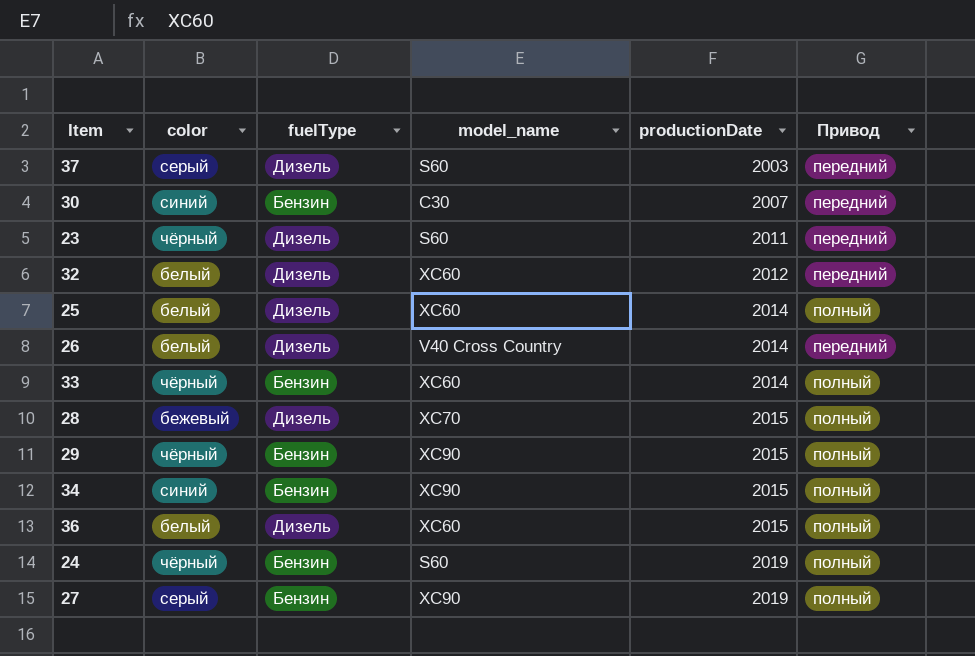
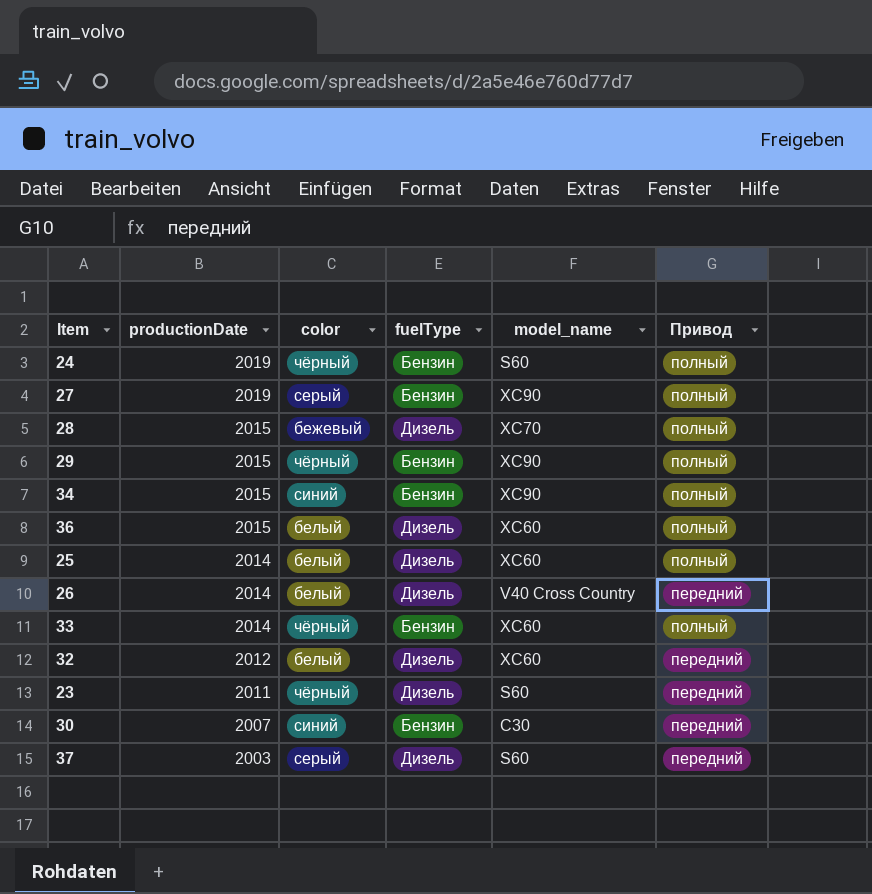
row order: productionDate ascending -> productionDate descending
column productionDate | position: 5 -> 2

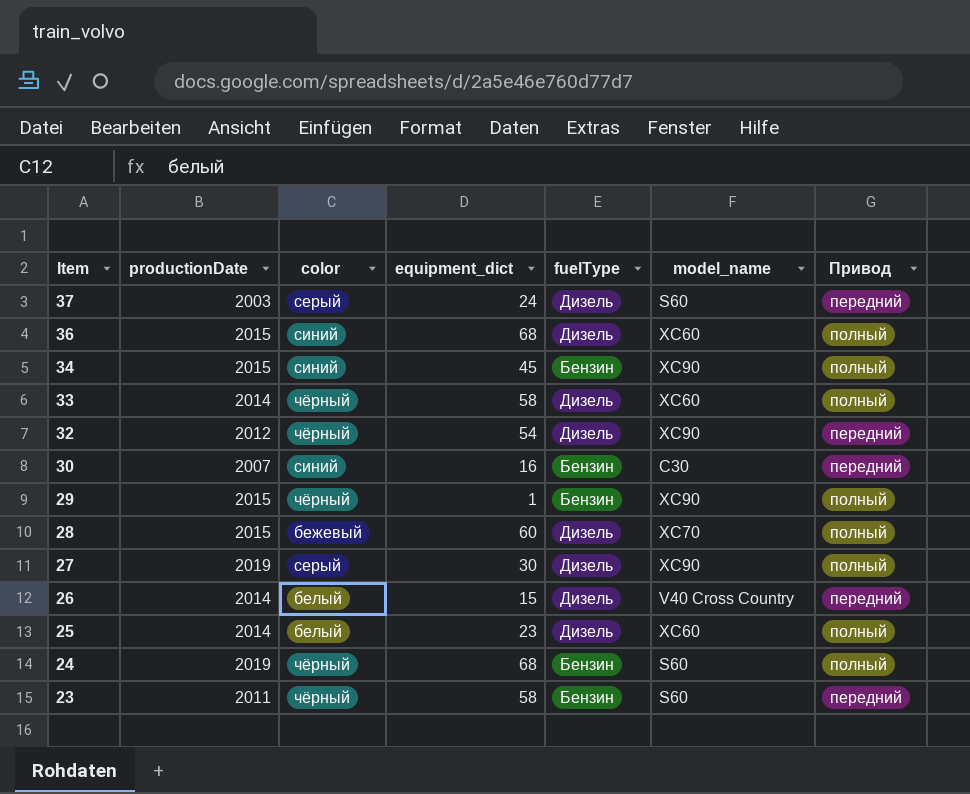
row order: productionDate descending -> Item descending
column equipment_dict | position: none -> 4
36 | color: белый -> синий
33 | fuelType: Бензин -> Дизель
32 | color: белый -> чёрный
32 | model_name: XC60 -> XC90
27 | fuelType: Бензин -> Дизель
23 | fuelType: Дизель -> Бензин

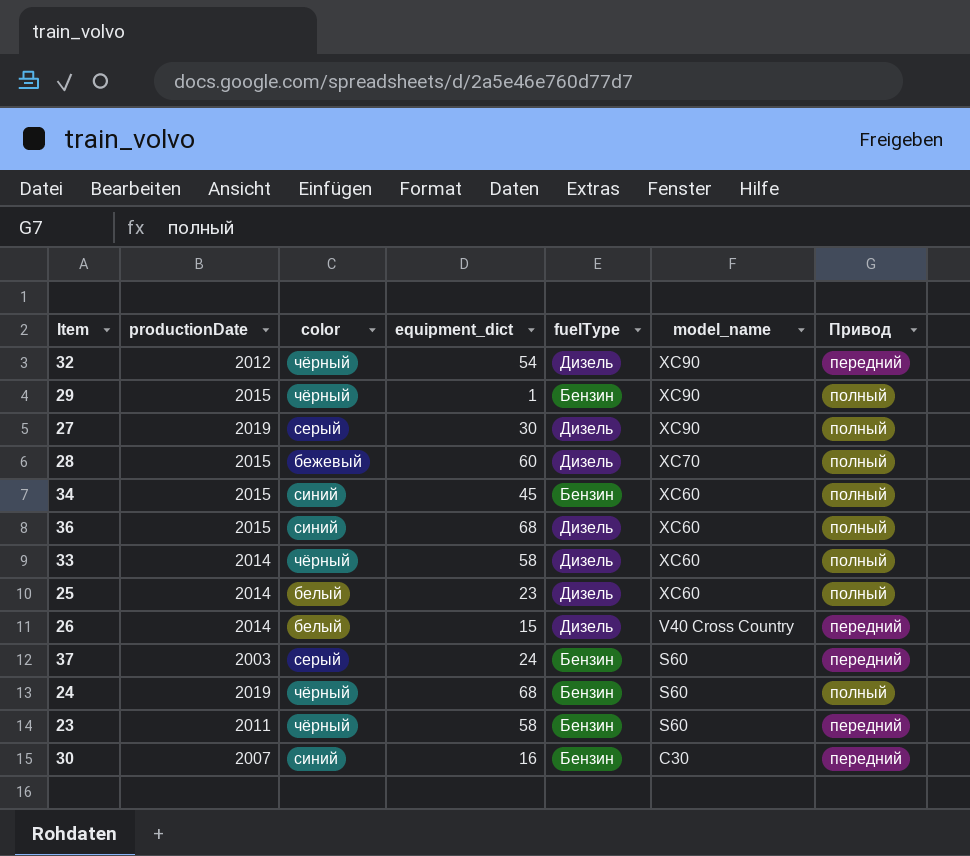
row order: Item descending -> model_name descending
34 | model_name: XC90 -> XC60
37 | fuelType: Дизель -> Бензин

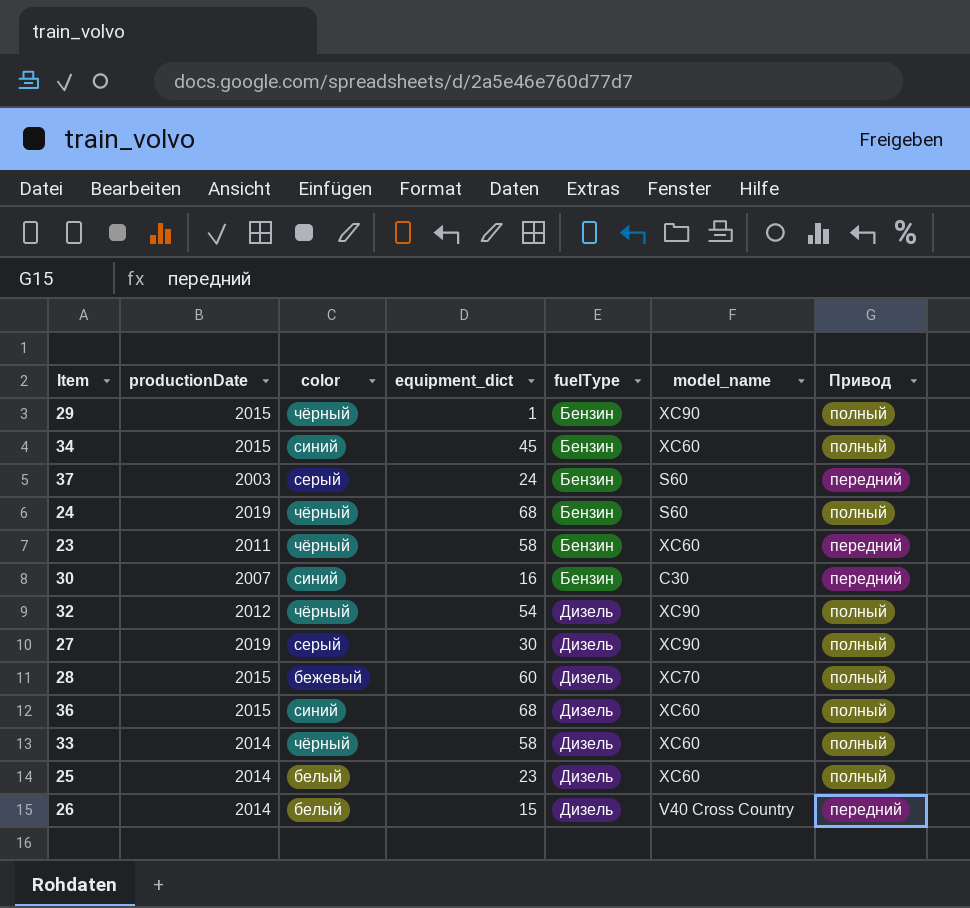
row order: model_name descending -> fuelType ascending
23 | model_name: S60 -> XC60
32 | Привод: передний -> полный

